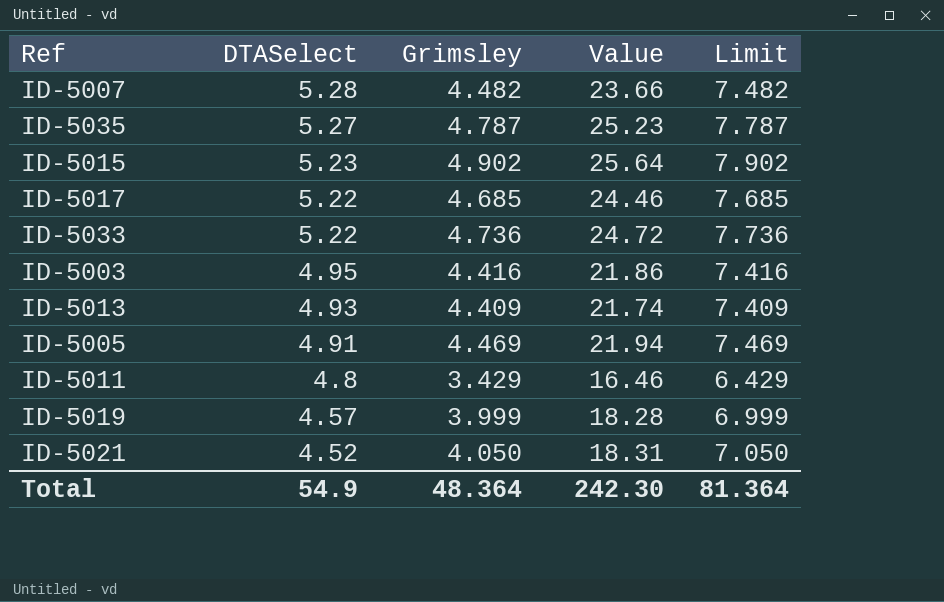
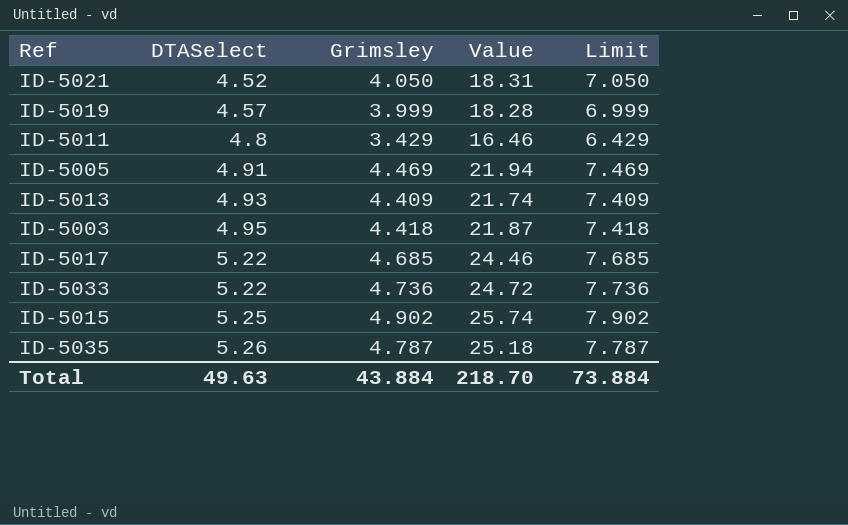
row order: DTASelect descending -> DTASelect ascending
row ID-5007: 5.28 | 4.482 | 23.66 | 7.482 -> none
ID-5003 | Grimsley: 4.416 -> 4.418
ID-5003 | Value: 21.86 -> 21.87
ID-5003 | Limit: 7.416 -> 7.418
ID-5015 | DTASelect: 5.23 -> 5.25
ID-5015 | Value: 25.64 -> 25.74
ID-5035 | DTASelect: 5.27 -> 5.26
ID-5035 | Value: 25.23 -> 25.18
Total | DTASelect: 54.9 -> 49.63
Total | Grimsley: 48.364 -> 43.884
Total | Value: 242.30 -> 218.70
Total | Limit: 81.364 -> 73.884

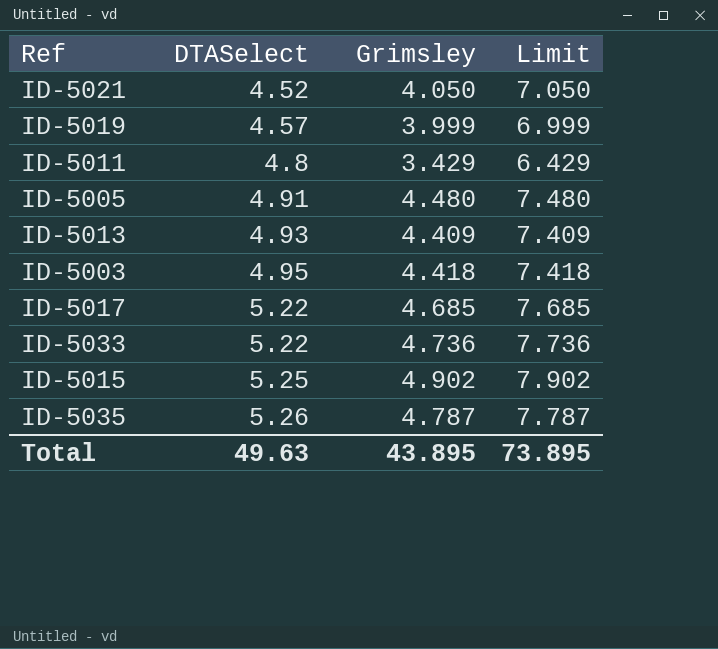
column Value | formula: [DTASelect] * [Grimsley] -> none
ID-5005 | Grimsley: 4.469 -> 4.480
ID-5005 | Limit: 7.469 -> 7.480
Total | Grimsley: 43.884 -> 43.895
Total | Limit: 73.884 -> 73.895

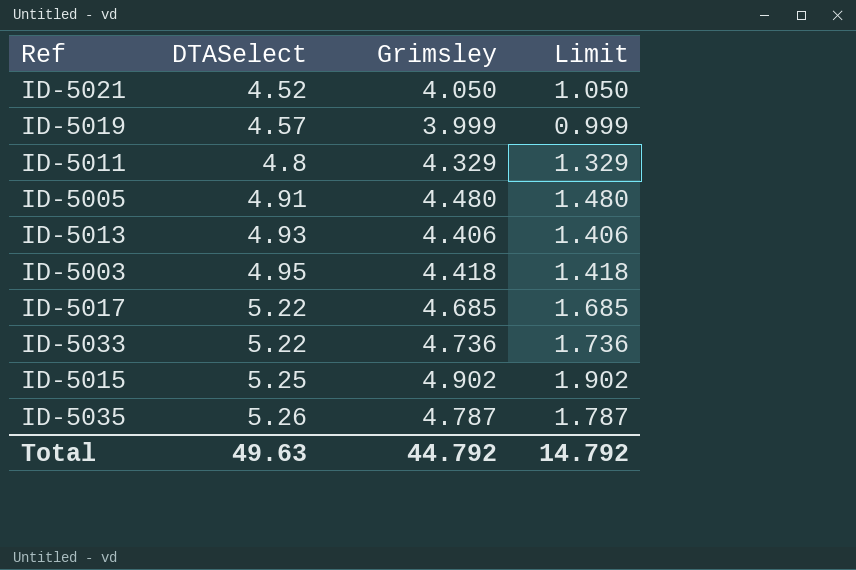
column Limit | formula: [Grimsley] + 3 -> [Grimsley] - 3
ID-5011 | Grimsley: 3.429 -> 4.329
ID-5013 | Grimsley: 4.409 -> 4.406
Total | Grimsley: 43.895 -> 44.792
Total | Limit: 73.895 -> 14.792

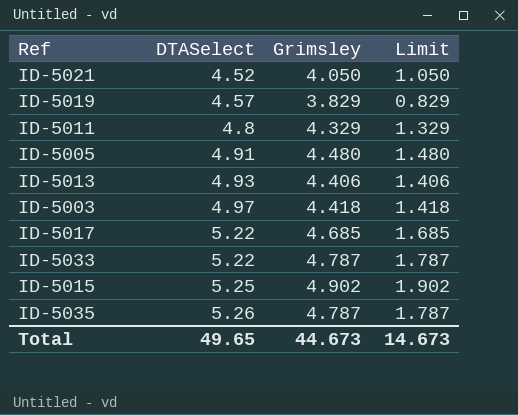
ID-5019 | Grimsley: 3.999 -> 3.829
ID-5019 | Limit: 0.999 -> 0.829
ID-5003 | DTASelect: 4.95 -> 4.97
ID-5033 | Grimsley: 4.736 -> 4.787
ID-5033 | Limit: 1.736 -> 1.787
Total | DTASelect: 49.63 -> 49.65
Total | Grimsley: 44.792 -> 44.673
Total | Limit: 14.792 -> 14.673

